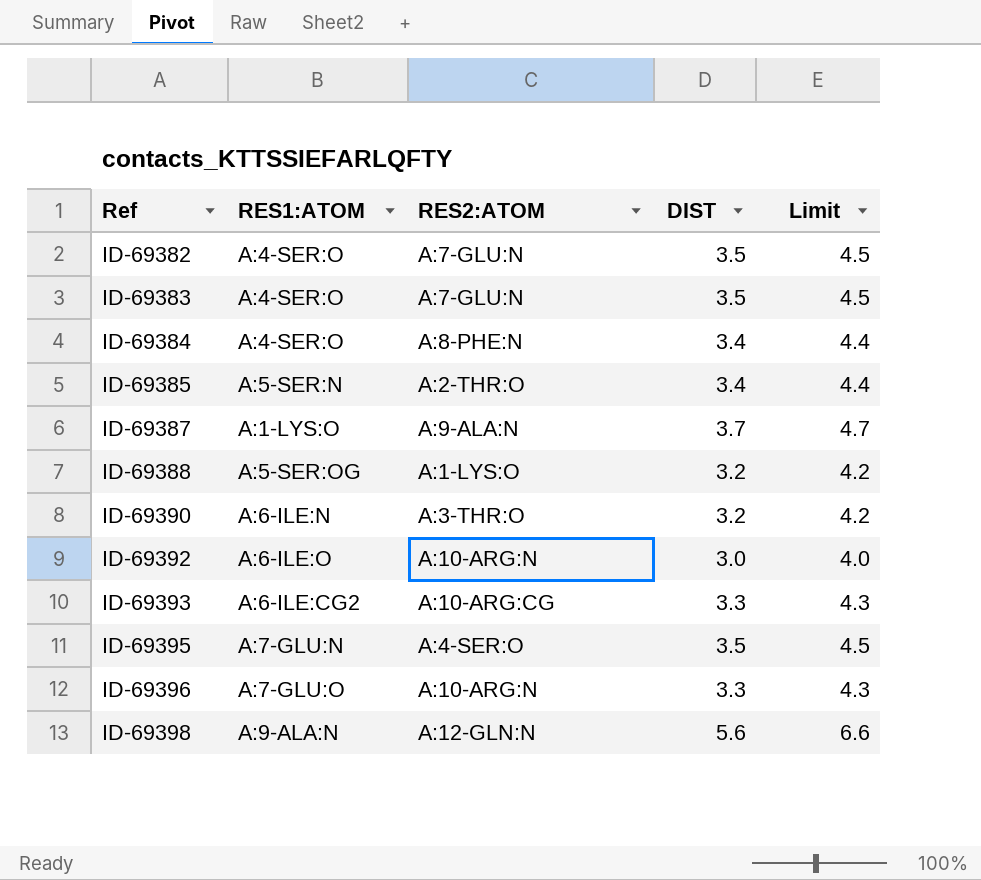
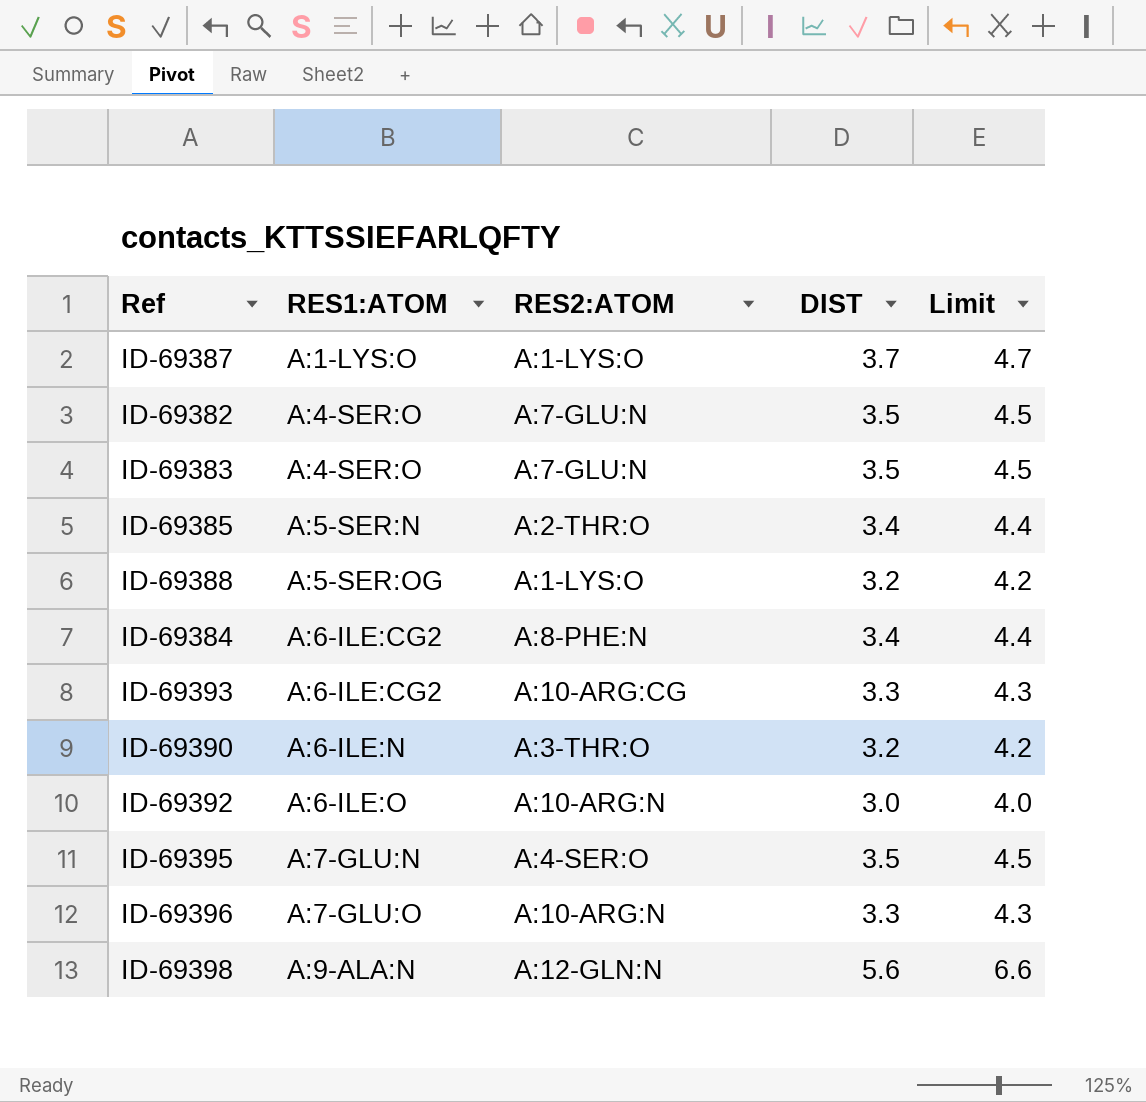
row order: Ref ascending -> RES1:ATOM ascending
ID-69387 | RES2:ATOM: A:9-ALA:N -> A:1-LYS:O
ID-69384 | RES1:ATOM: A:4-SER:O -> A:6-ILE:CG2

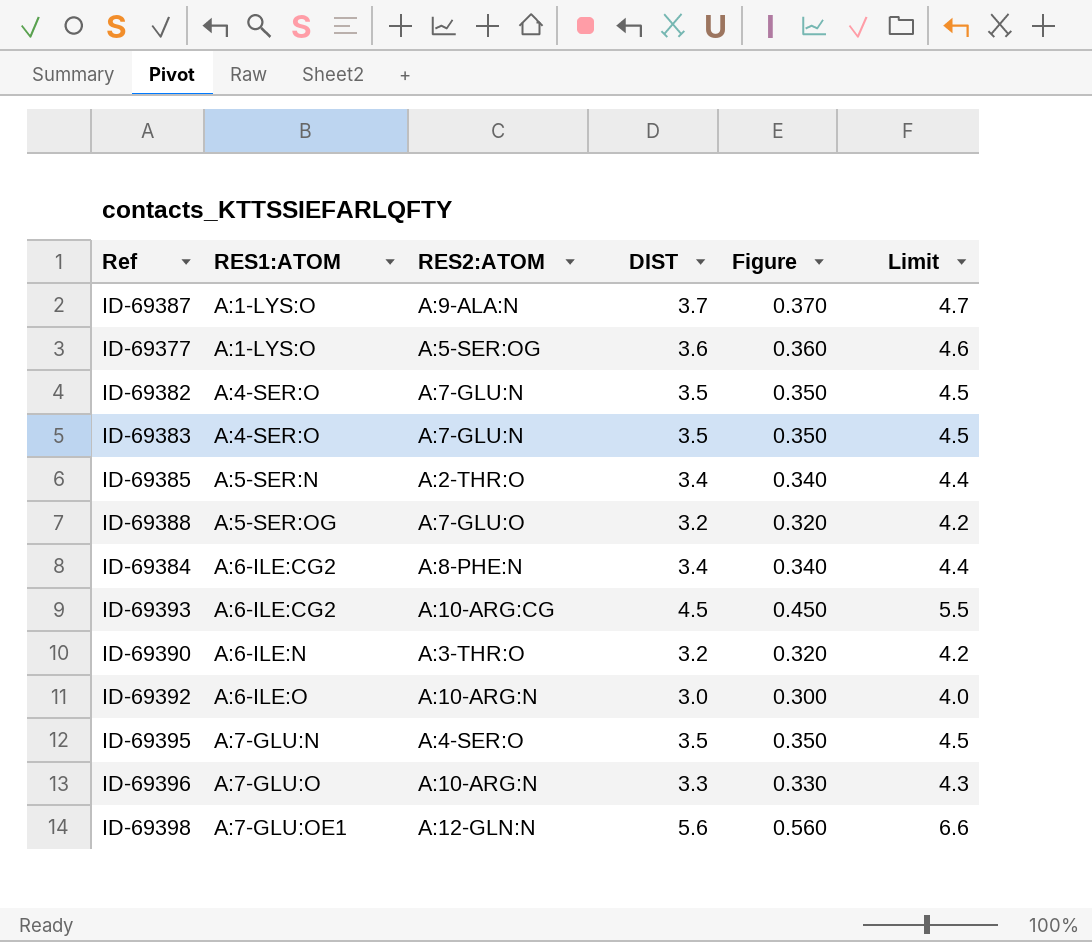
column Figure | formula: none -> [DIST] * 0.1
ID-69387 | RES2:ATOM: A:1-LYS:O -> A:9-ALA:N
row ID-69377: none -> A:1-LYS:O | A:5-SER:OG | 3.6 | 0.360 | 4.6
ID-69388 | RES2:ATOM: A:1-LYS:O -> A:7-GLU:O
ID-69393 | DIST: 3.3 -> 4.5
ID-69393 | Limit: 4.3 -> 5.5
ID-69398 | RES1:ATOM: A:9-ALA:N -> A:7-GLU:OE1

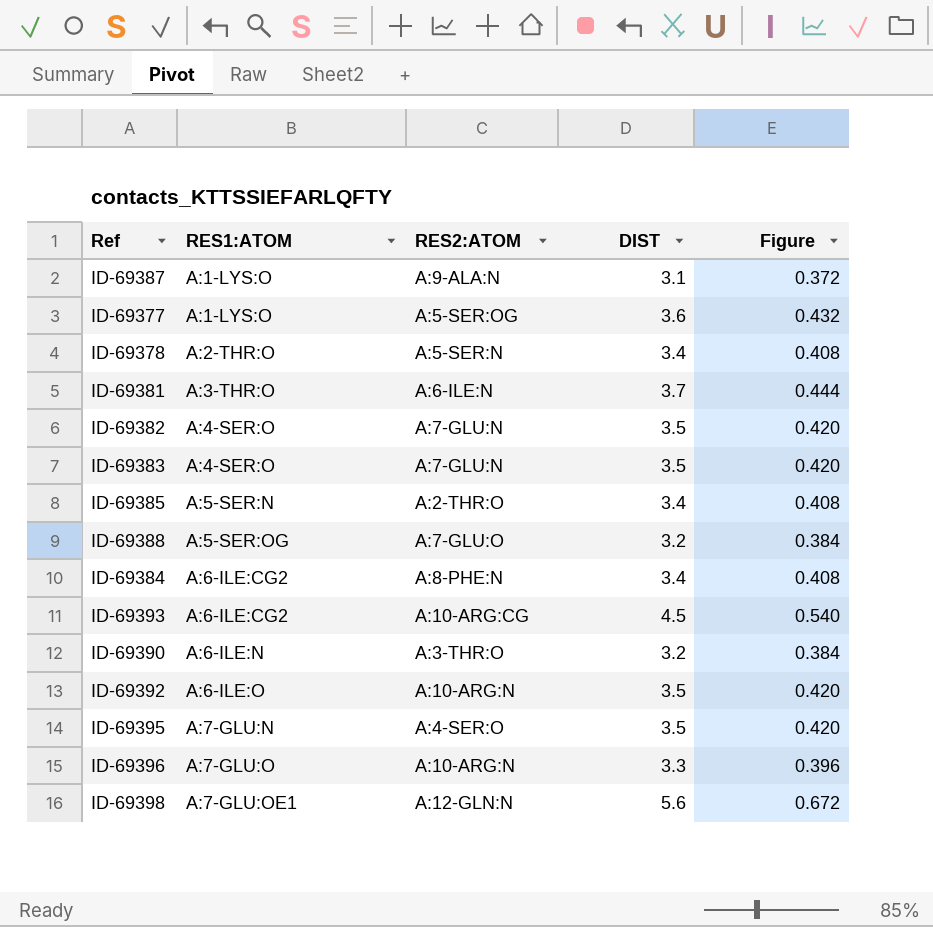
column Limit | formula: [DIST] + 1 -> none
column Figure | formula: [DIST] * 0.1 -> [DIST] * 0.12
ID-69387 | DIST: 3.7 -> 3.1
row ID-69378: none -> A:2-THR:O | A:5-SER:N | 3.4 | 0.408
row ID-69381: none -> A:3-THR:O | A:6-ILE:N | 3.7 | 0.444
ID-69392 | DIST: 3.0 -> 3.5

